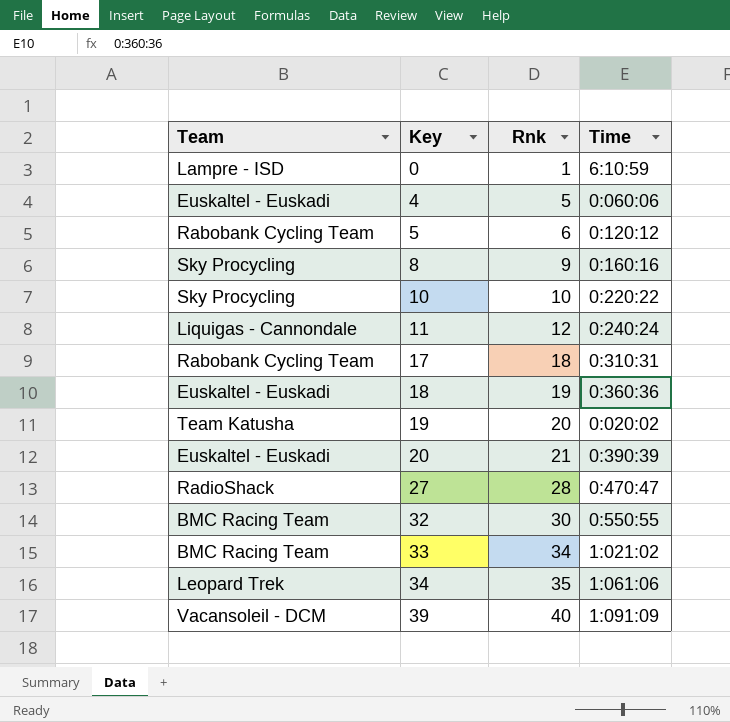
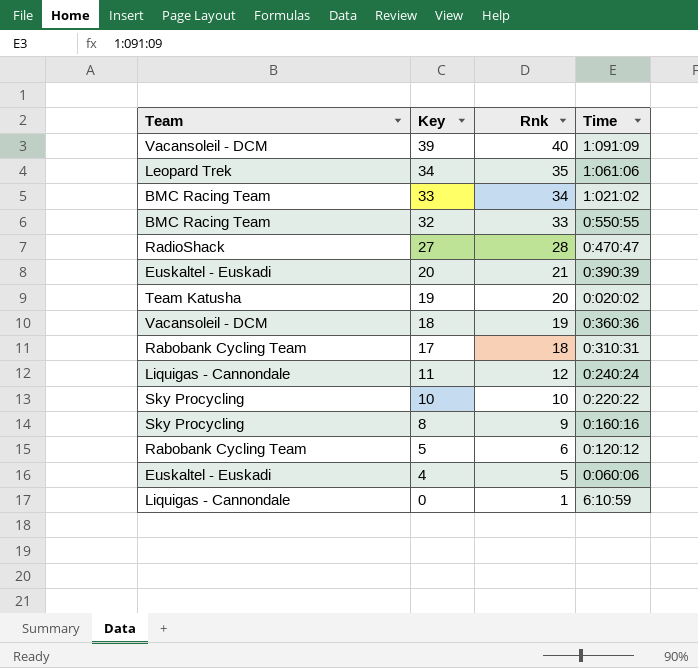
row order: Key ascending -> Key descending
32 | Rnk: 30 -> 33
18 | Team: Euskaltel - Euskadi -> Vacansoleil - DCM
0 | Team: Lampre - ISD -> Liquigas - Cannondale

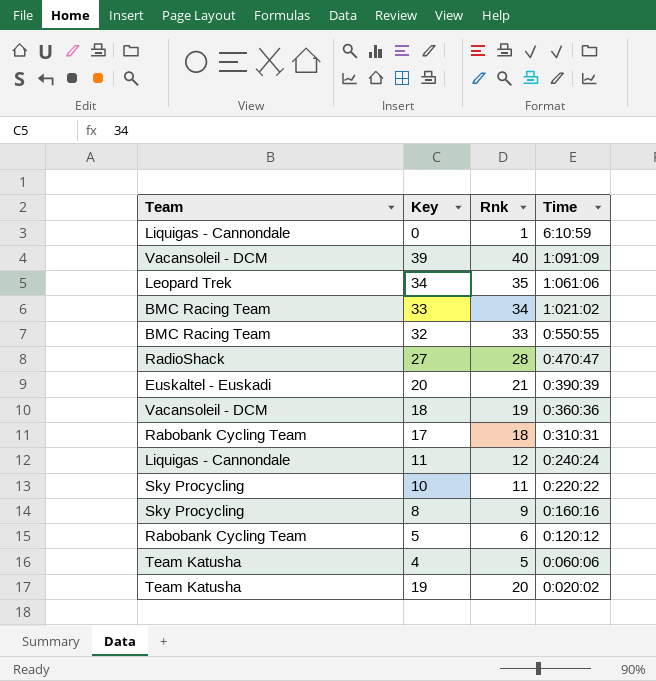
row order: Key descending -> Time descending
10 | Rnk: 10 -> 11
4 | Team: Euskaltel - Euskadi -> Team Katusha

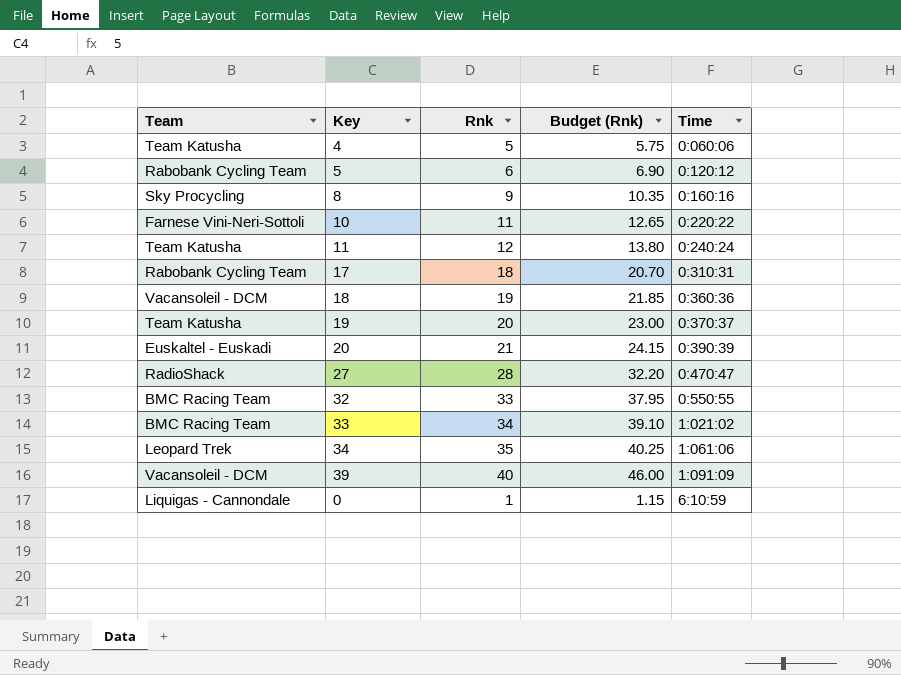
row order: Time descending -> Time ascending
column Budget (Rnk) | formula: none -> [Rnk] * 1.15
10 | Team: Sky Procycling -> Farnese Vini-Neri-Sottoli
11 | Team: Liquigas - Cannondale -> Team Katusha
19 | Time: 0:020:02 -> 0:370:37

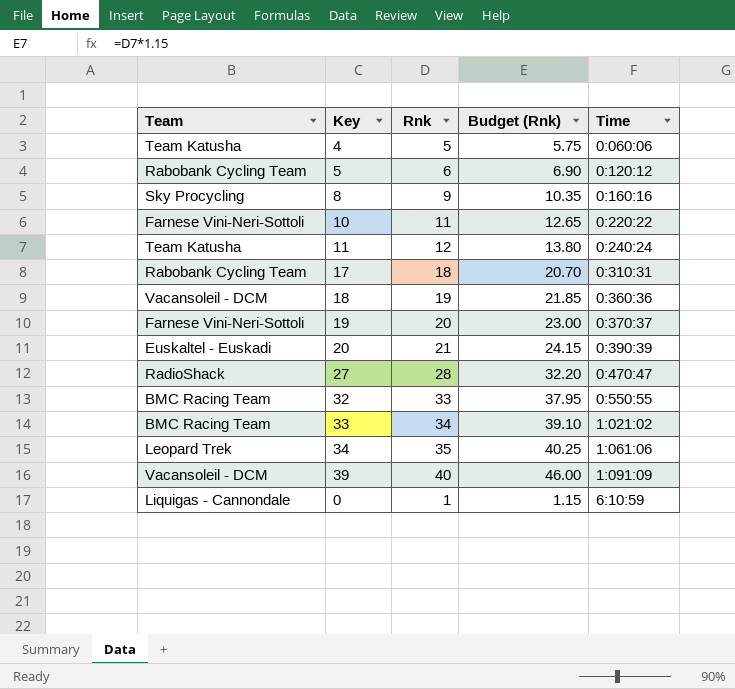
19 | Team: Team Katusha -> Farnese Vini-Neri-Sottoli

